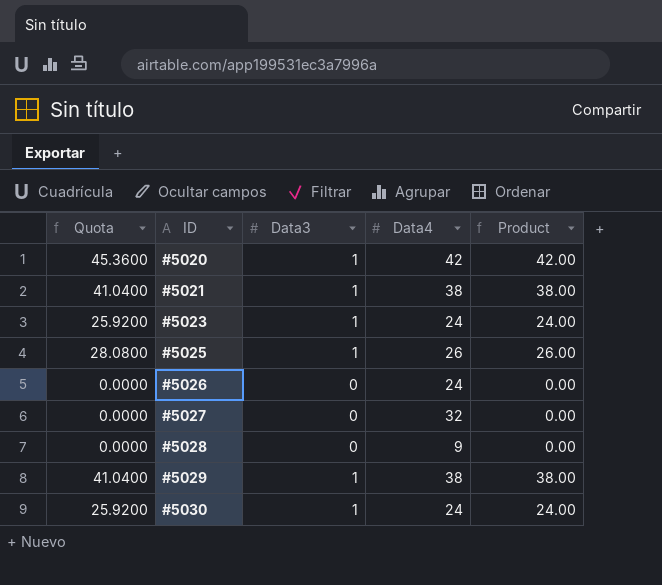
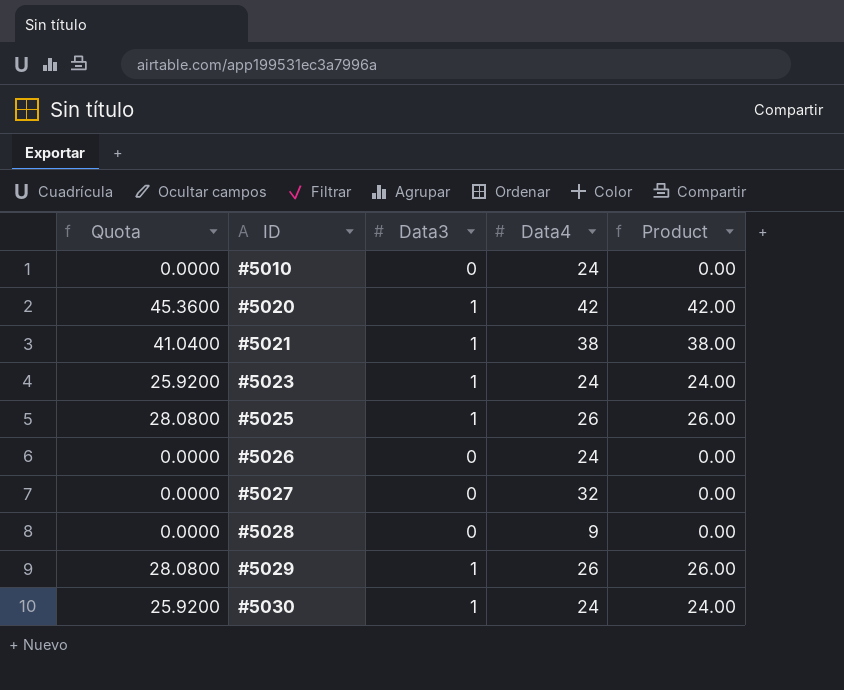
row #5010: none -> 0.0000 | 0 | 24 | 0.00
#5029 | Quota: 41.0400 -> 28.0800
#5029 | Data4: 38 -> 26
#5029 | Product: 38.00 -> 26.00

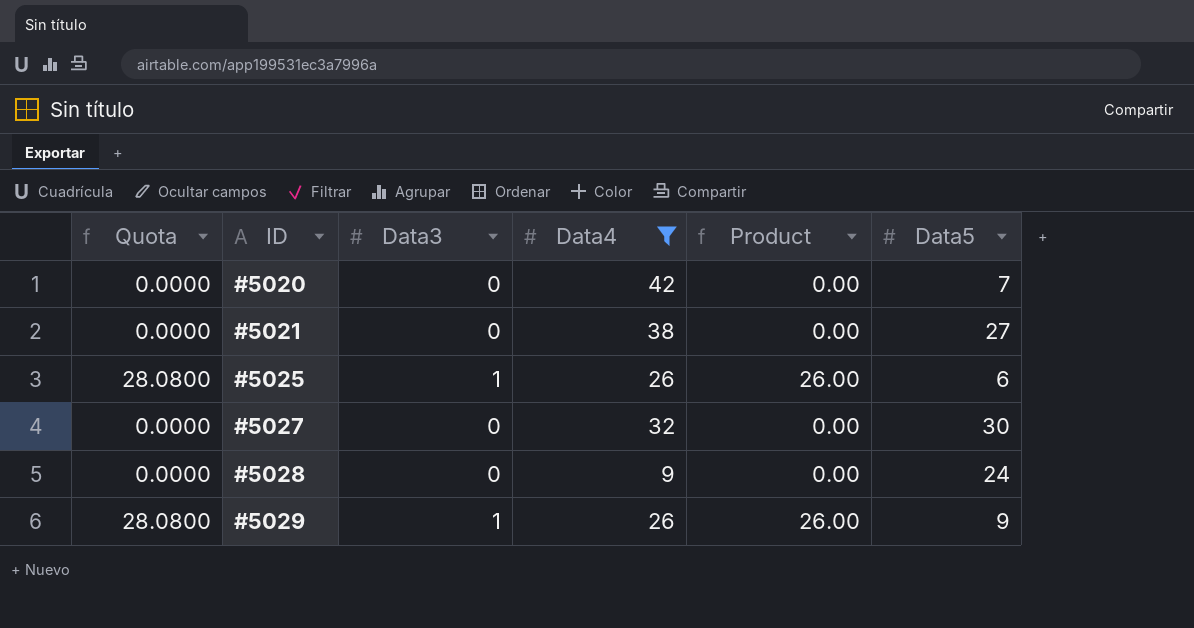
filter: none -> Data4 != 24
column Data5 | position: none -> 6
#5020 | Quota: 45.3600 -> 0.0000
#5020 | Data3: 1 -> 0
#5020 | Product: 42.00 -> 0.00
#5021 | Quota: 41.0400 -> 0.0000
#5021 | Data3: 1 -> 0
#5021 | Product: 38.00 -> 0.00

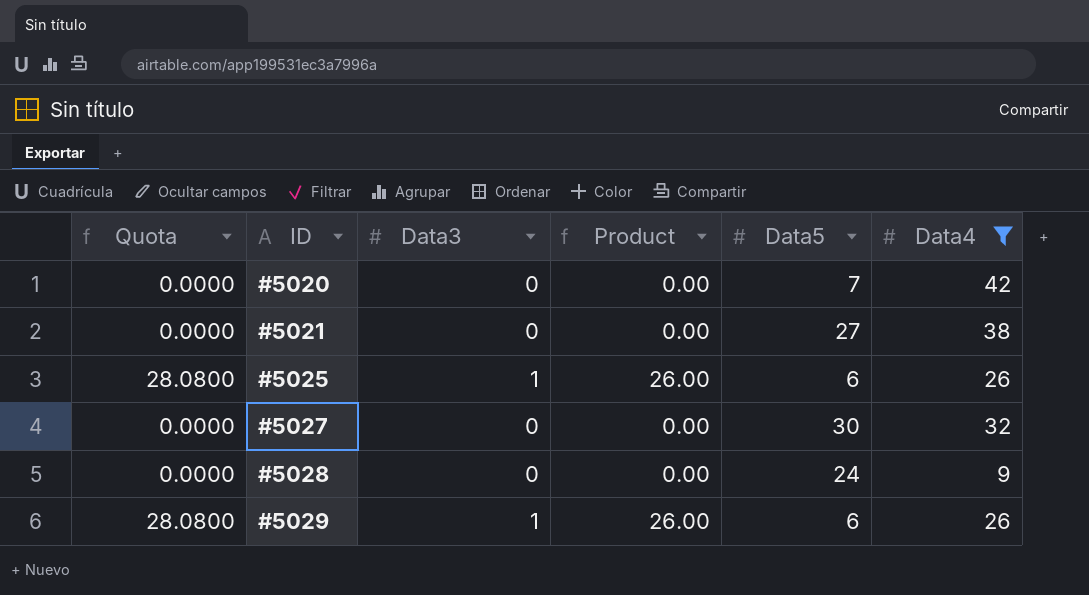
column Data4 | position: 4 -> 6
#5029 | Data5: 9 -> 6

